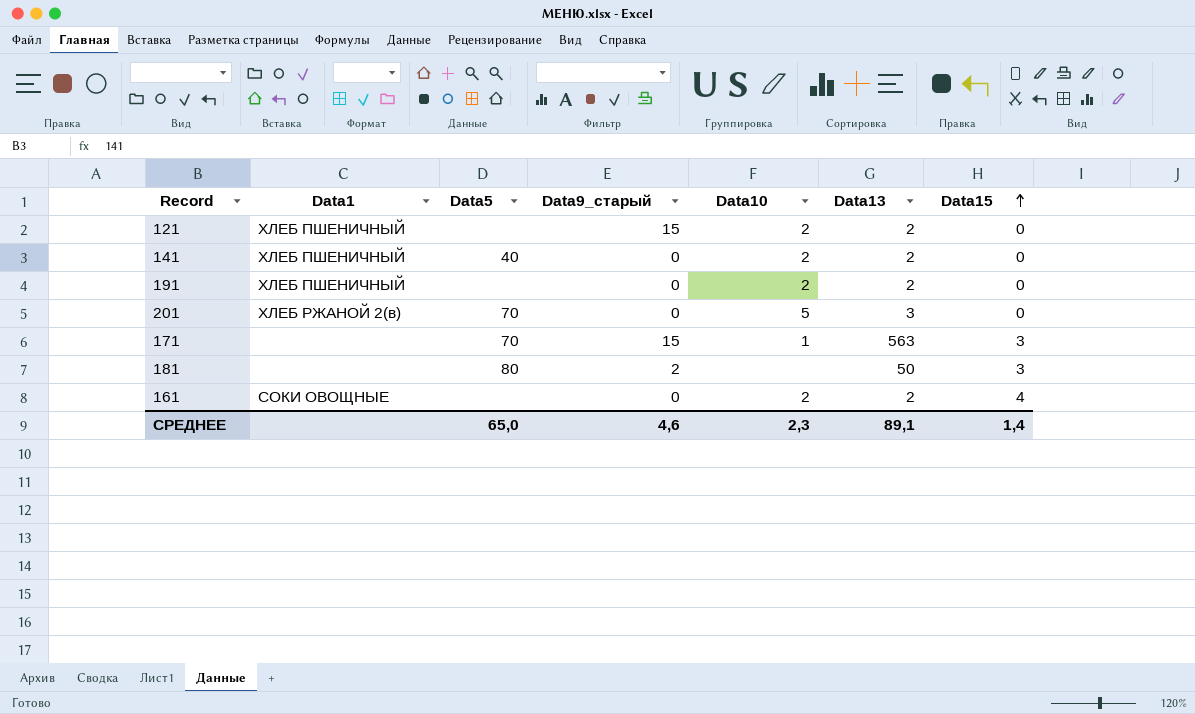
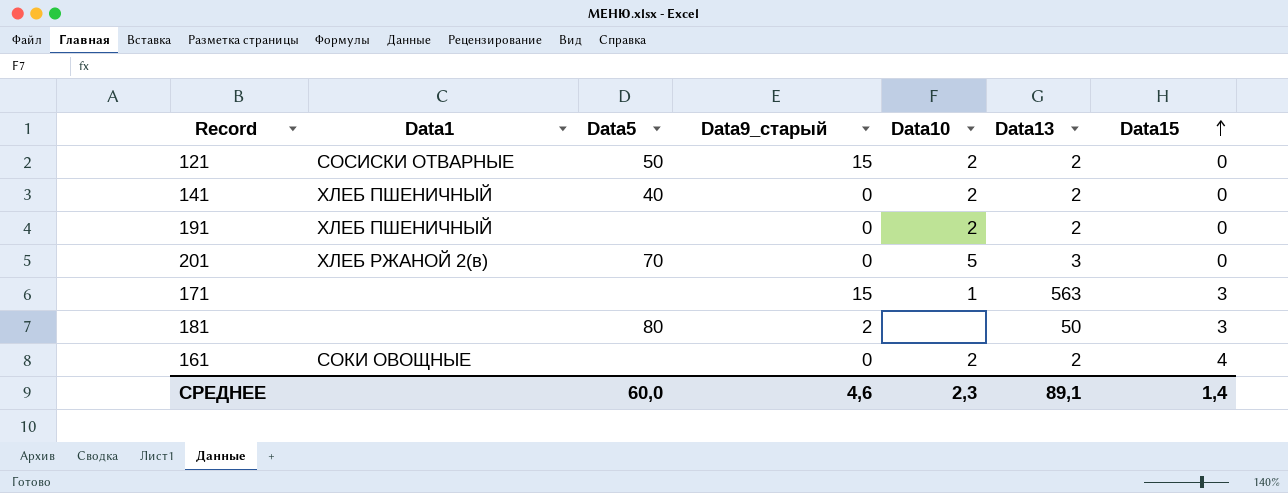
121 | Data1: ХЛЕБ ПШЕНИЧНЫЙ -> СОСИСКИ ОТВАРНЫЕ
121 | Data5: none -> 50
171 | Data5: 70 -> none
СРЕДНЕЕ | Data5: 65,0 -> 60,0

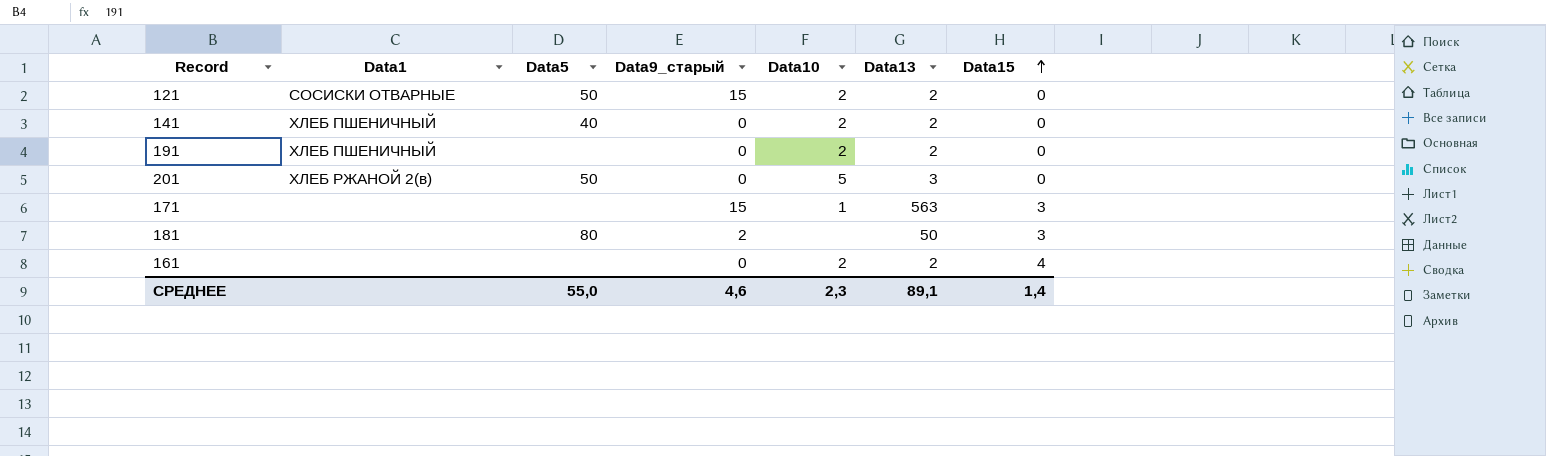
201 | Data5: 70 -> 50
161 | Data1: СОКИ ОВОЩНЫЕ -> none
СРЕДНЕЕ | Data5: 60,0 -> 55,0

